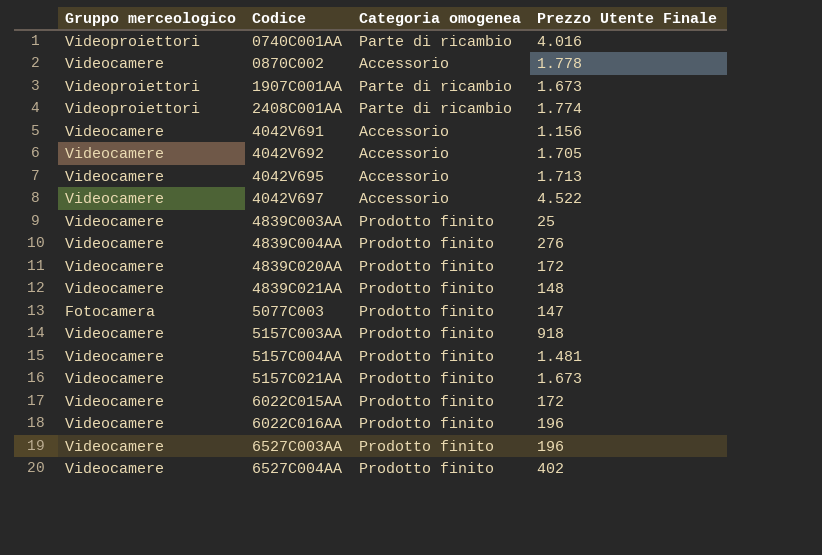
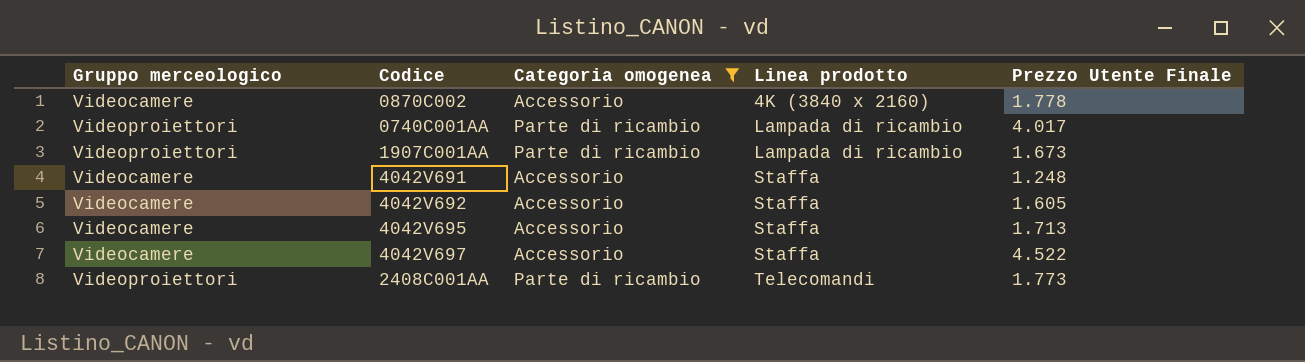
filter: none -> Categoria omogenea != Prodotto finito
row order: Codice ascending -> Linea prodotto ascending
column Linea prodotto | position: none -> 4
0740C001AA | Prezzo Utente Finale: 4.016 -> 4.017
4042V691 | Prezzo Utente Finale: 1.156 -> 1.248
4042V692 | Prezzo Utente Finale: 1.705 -> 1.605
2408C001AA | Prezzo Utente Finale: 1.774 -> 1.773

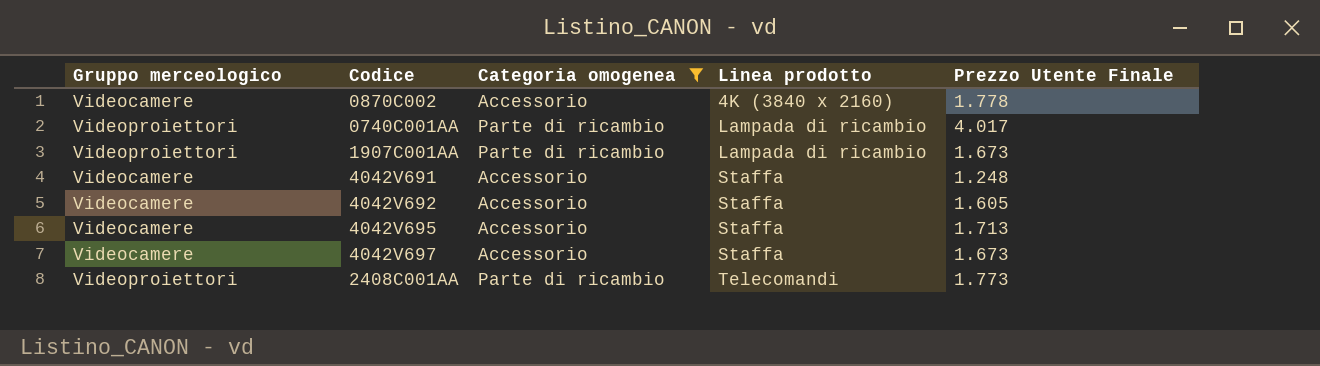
4042V697 | Prezzo Utente Finale: 4.522 -> 1.673

